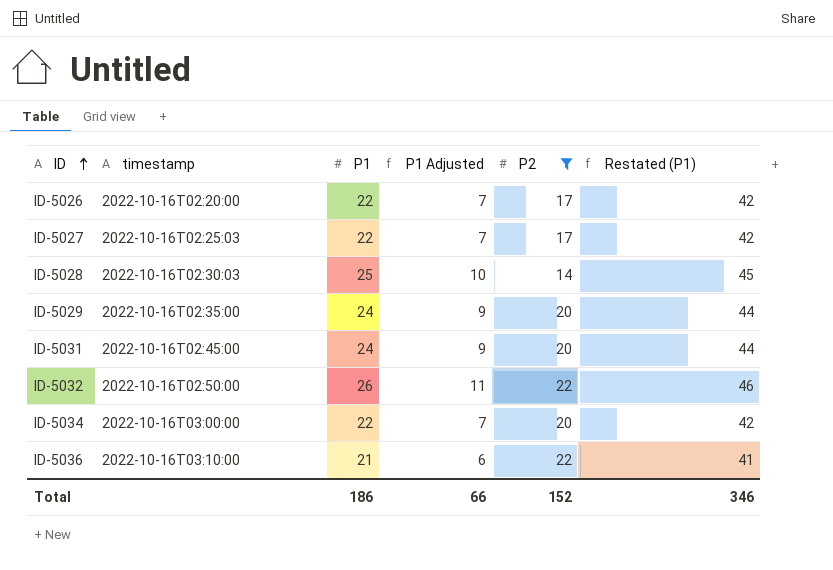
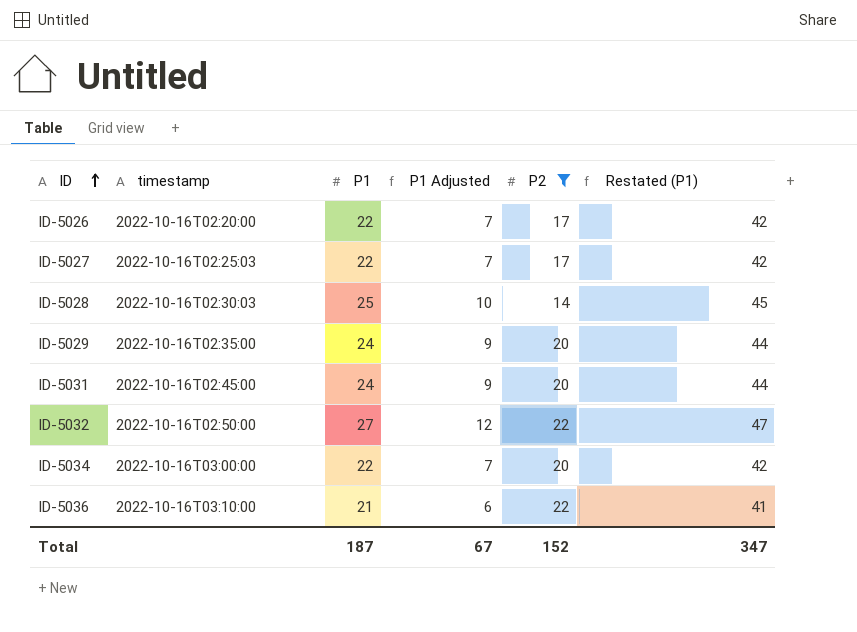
ID-5032 | P1: 26 -> 27
ID-5032 | P1 Adjusted: 11 -> 12
ID-5032 | Restated (P1): 46 -> 47
Total | P1: 186 -> 187
Total | P1 Adjusted: 66 -> 67
Total | Restated (P1): 346 -> 347

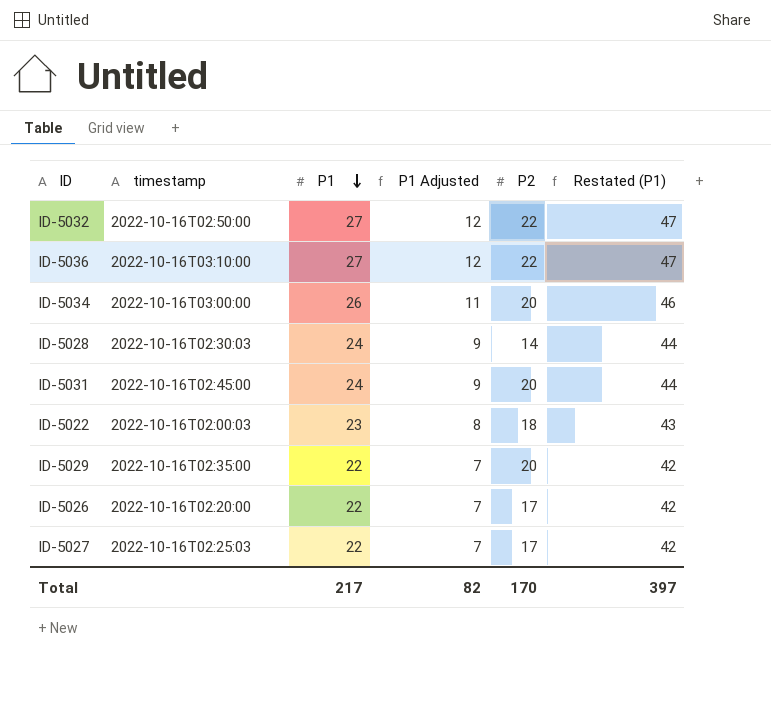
filter: P2 != 18 -> none
row order: ID ascending -> P1 descending
ID-5036 | P1: 21 -> 27
ID-5036 | P1 Adjusted: 6 -> 12
ID-5036 | Restated (P1): 41 -> 47
ID-5034 | P1: 22 -> 26
ID-5034 | P1 Adjusted: 7 -> 11
ID-5034 | Restated (P1): 42 -> 46
ID-5028 | P1: 25 -> 24
ID-5028 | P1 Adjusted: 10 -> 9
ID-5028 | Restated (P1): 45 -> 44
ID-5029 | P1: 24 -> 22
ID-5029 | P1 Adjusted: 9 -> 7
ID-5029 | Restated (P1): 44 -> 42
Total | P1: 187 -> 217
Total | P1 Adjusted: 67 -> 82
Total | P2: 152 -> 170
Total | Restated (P1): 347 -> 397

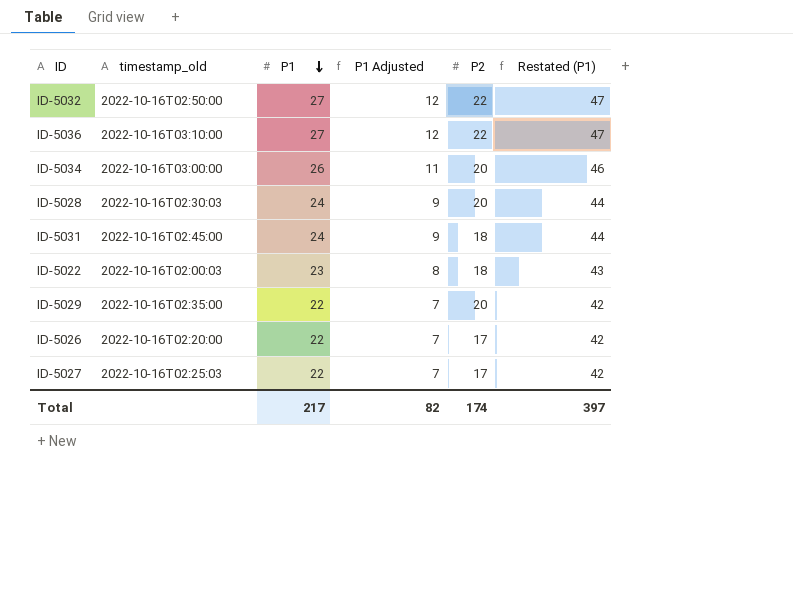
column name: timestamp -> timestamp_old
ID-5028 | P2: 14 -> 20
ID-5031 | P2: 20 -> 18
Total | P2: 170 -> 174

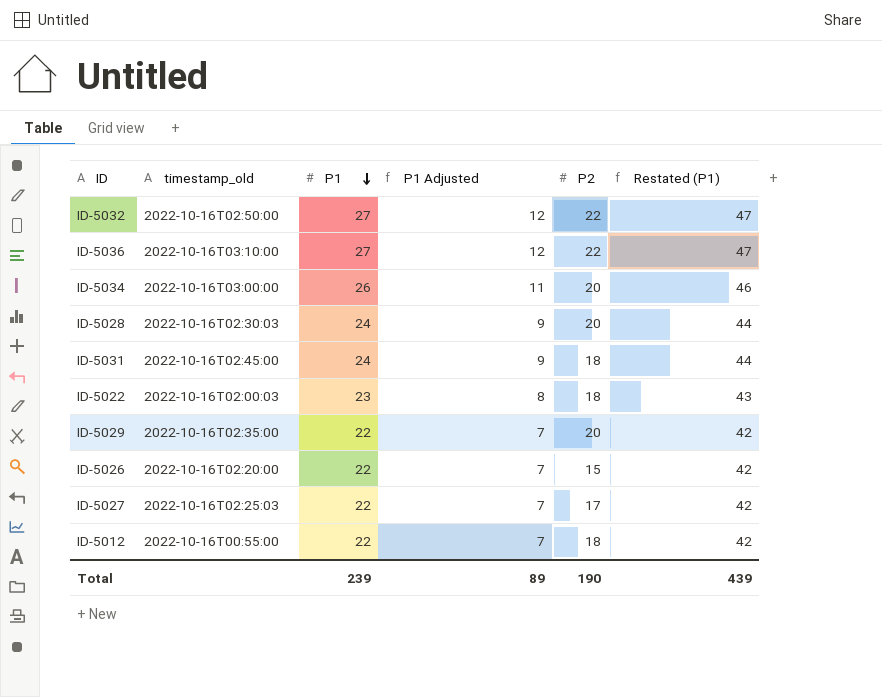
ID-5026 | P2: 17 -> 15
row ID-5012: none -> 2022-10-16T00:55:00 | 22 | 7 | 18 | 42
Total | P1: 217 -> 239
Total | P1 Adjusted: 82 -> 89
Total | P2: 174 -> 190
Total | Restated (P1): 397 -> 439

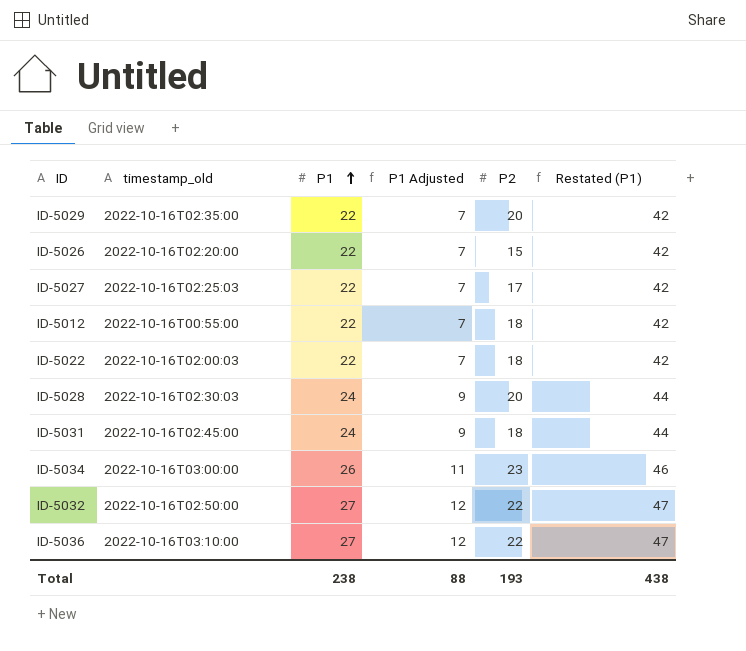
row order: P1 descending -> P1 ascending
ID-5022 | P1: 23 -> 22
ID-5022 | P1 Adjusted: 8 -> 7
ID-5022 | Restated (P1): 43 -> 42
ID-5034 | P2: 20 -> 23
Total | P1: 239 -> 238
Total | P1 Adjusted: 89 -> 88
Total | P2: 190 -> 193
Total | Restated (P1): 439 -> 438

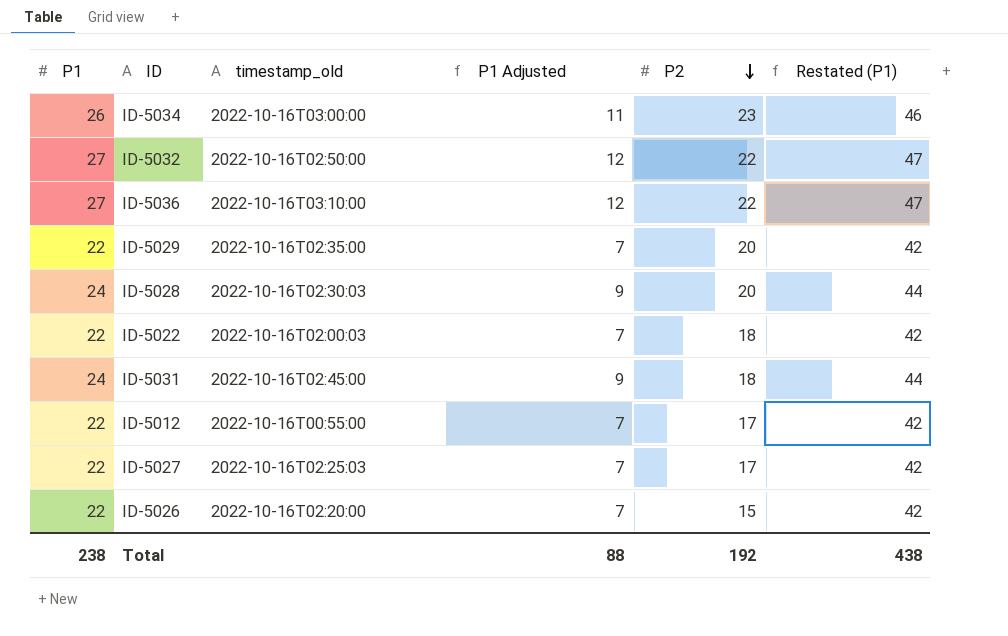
row order: P1 ascending -> P2 descending
column P1 | position: 3 -> 1
ID-5012 | P2: 18 -> 17
Total | P2: 193 -> 192

